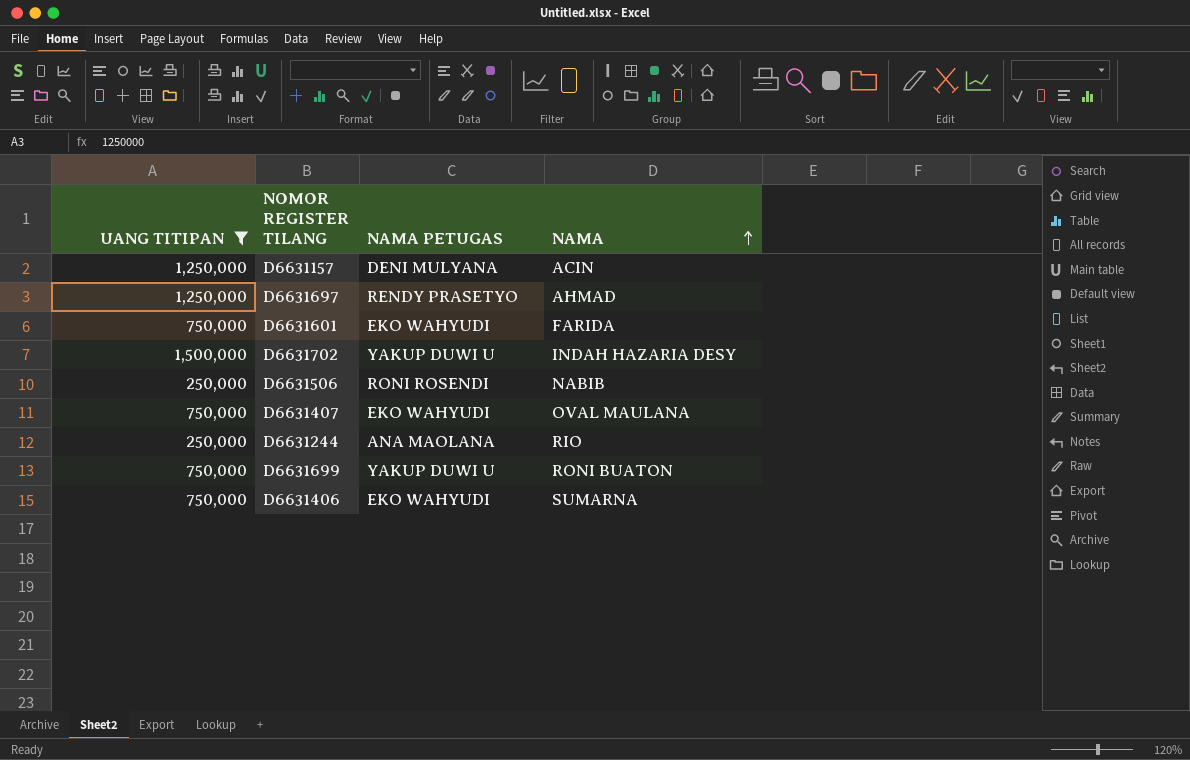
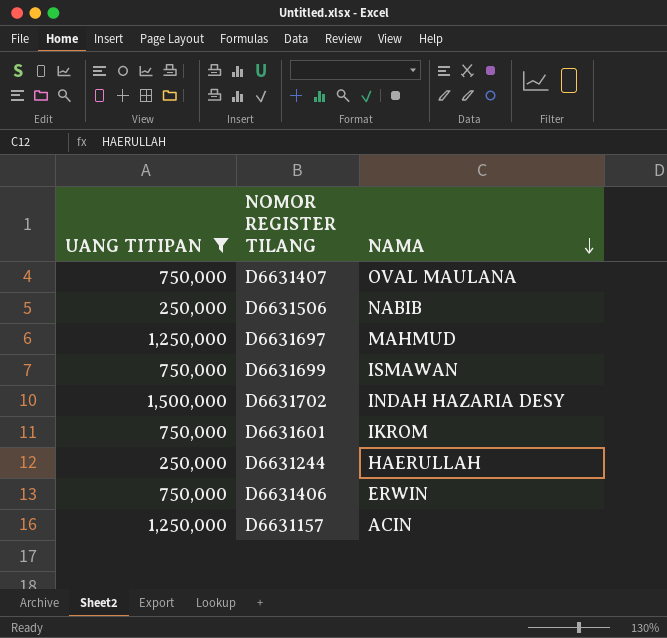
row order: NAMA ascending -> NAMA descending
column NAMA PETUGAS | position: 3 -> none
D6631697 | NAMA: AHMAD -> MAHMUD
D6631699 | NAMA: RONI BUATON -> ISMAWAN
D6631601 | NAMA: FARIDA -> IKROM
D6631244 | NAMA: RIO -> HAERULLAH
D6631406 | NAMA: SUMARNA -> ERWIN

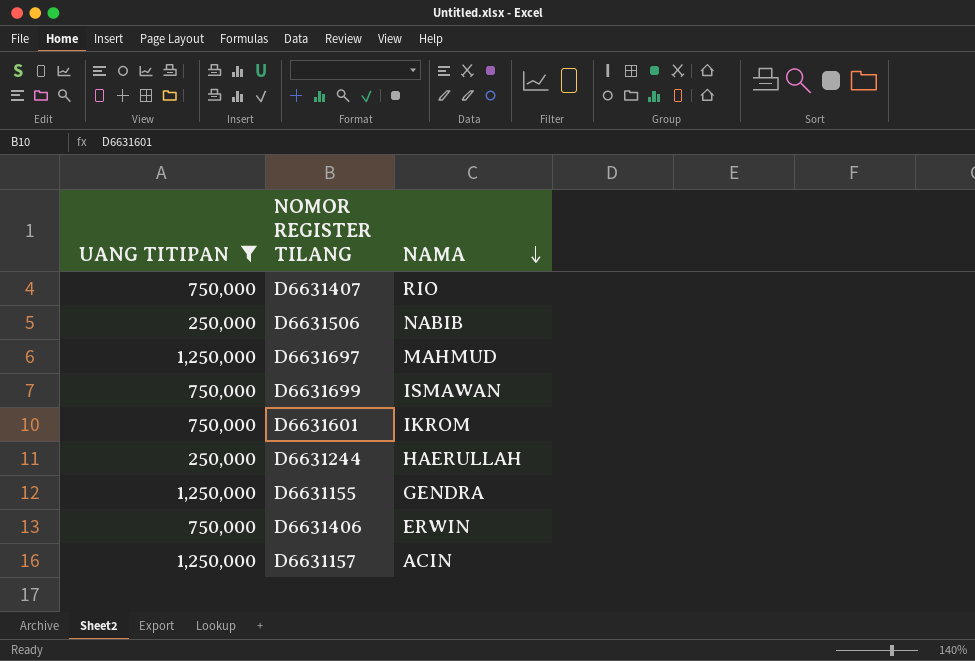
row D6631702: 1,500,000 | INDAH HAZARIA DESY -> none
D6631407 | NAMA: OVAL MAULANA -> RIO
row D6631155: none -> 1,250,000 | GENDRA

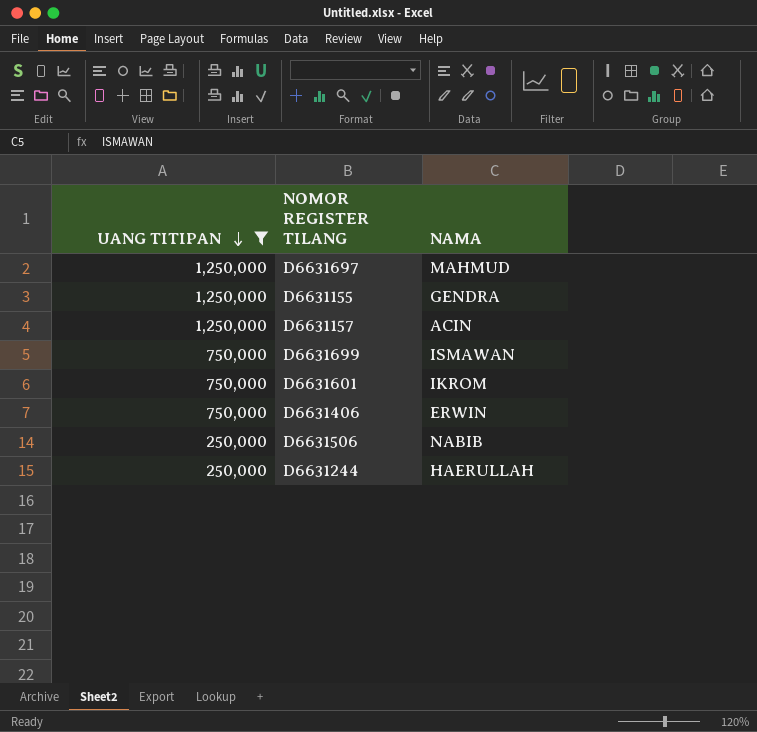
row order: NAMA descending -> UANG TITIPAN descending
row D6631407: 750,000 | RIO -> none

